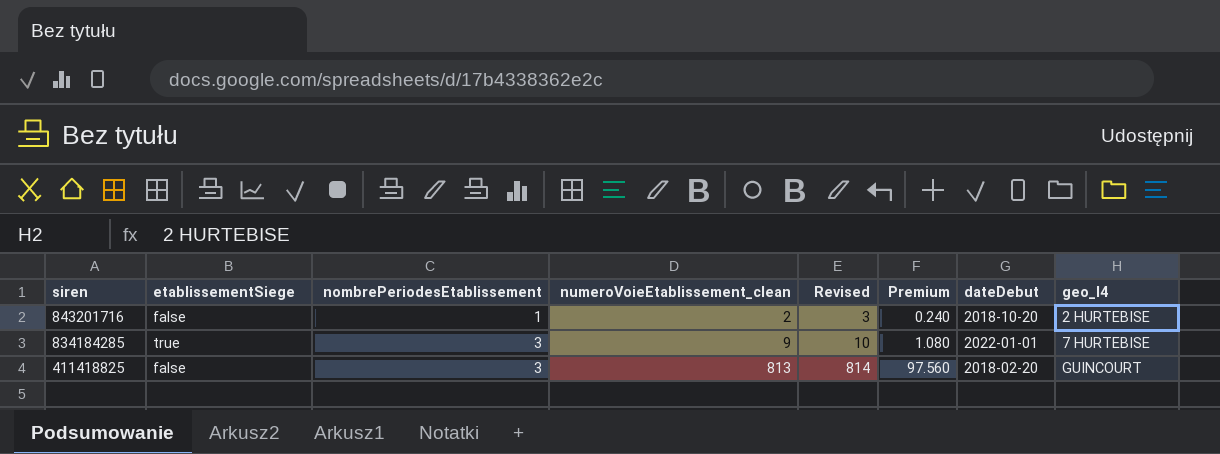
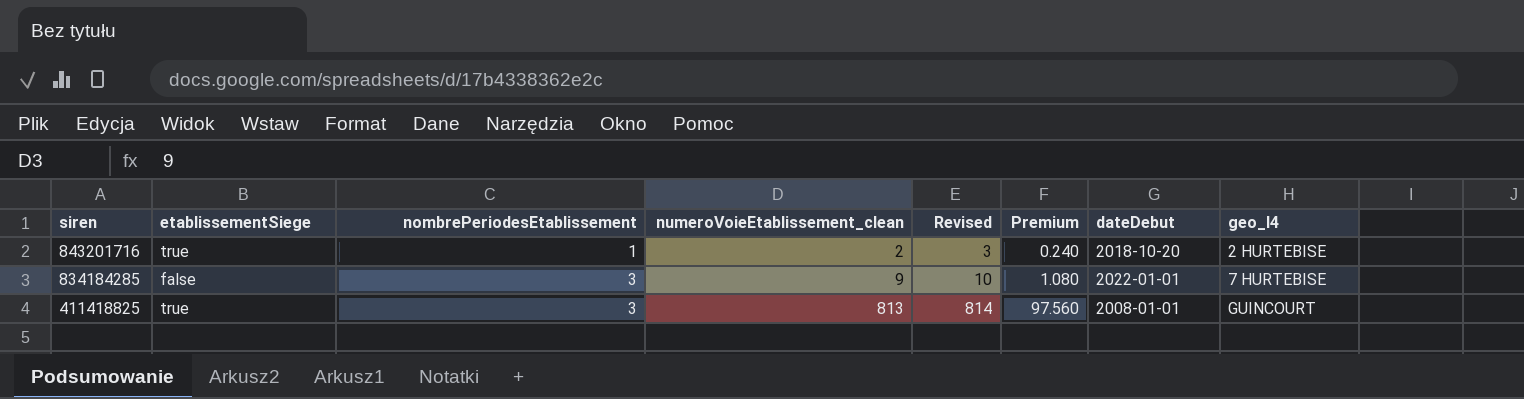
843201716 | etablissementSiege: false -> true
834184285 | etablissementSiege: true -> false
411418825 | etablissementSiege: false -> true
411418825 | dateDebut: 2018-02-20 -> 2008-01-01

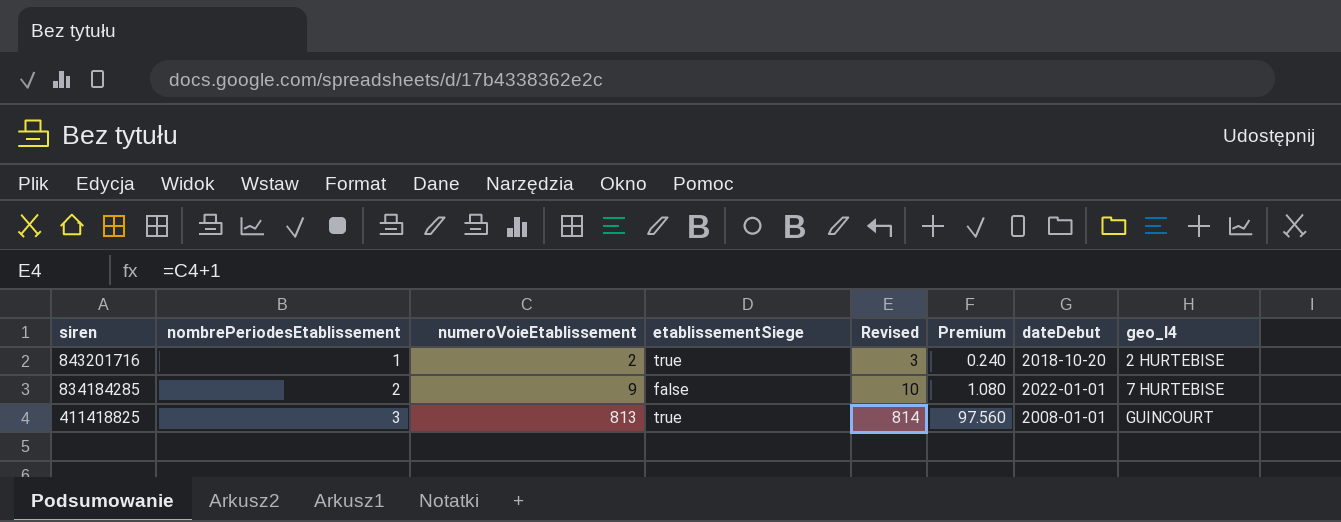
column name: numeroVoieEtablissement_clean -> numeroVoieEtablissement
column etablissementSiege | position: 2 -> 4
834184285 | nombrePeriodesEtablissement: 3 -> 2

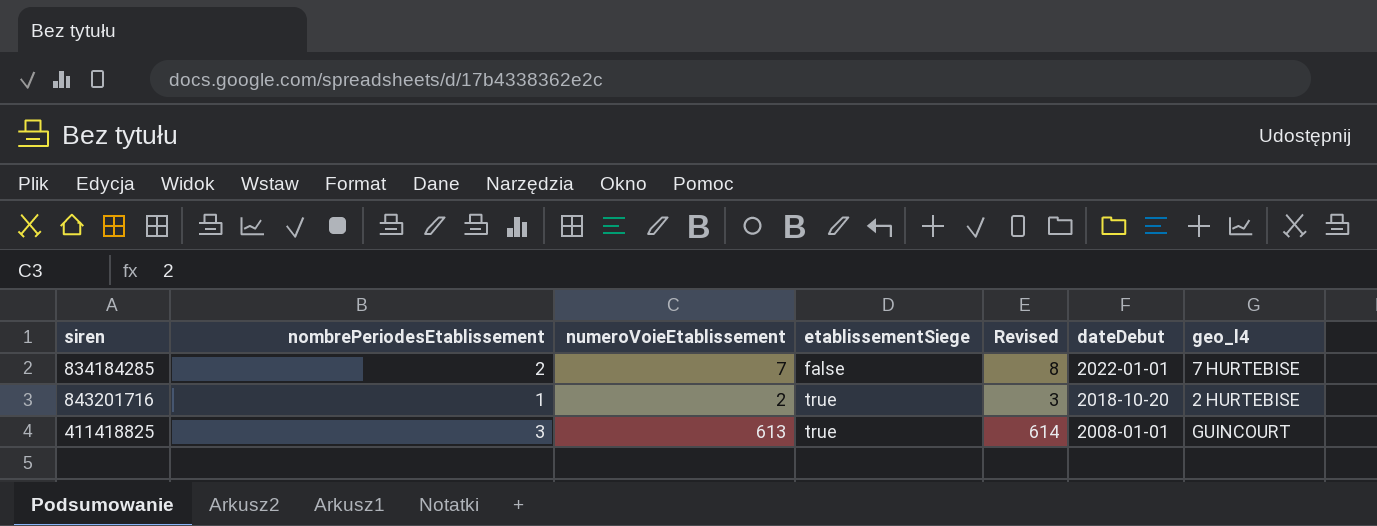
row order: siren descending -> etablissementSiege ascending
column Premium | formula: [numeroVoieEtablissement] * 0.12 -> none
834184285 | numeroVoieEtablissement: 9 -> 7
834184285 | Revised: 10 -> 8
411418825 | numeroVoieEtablissement: 813 -> 613
411418825 | Revised: 814 -> 614

